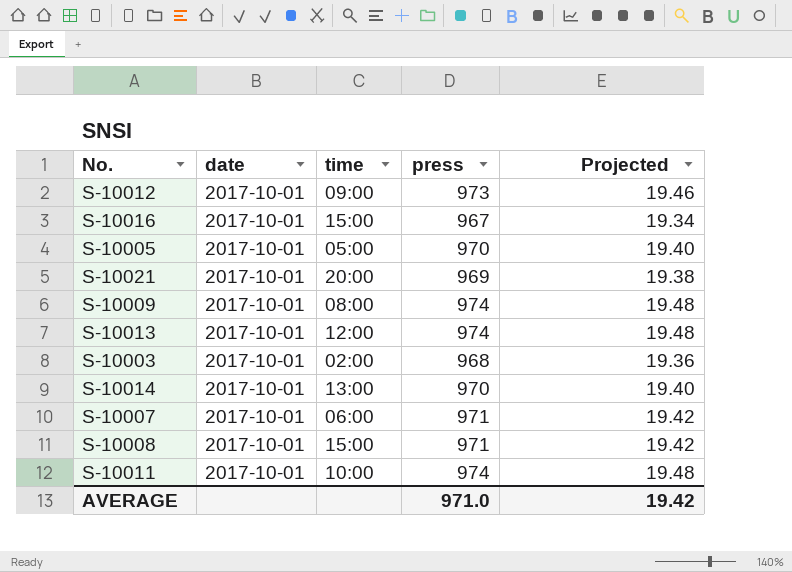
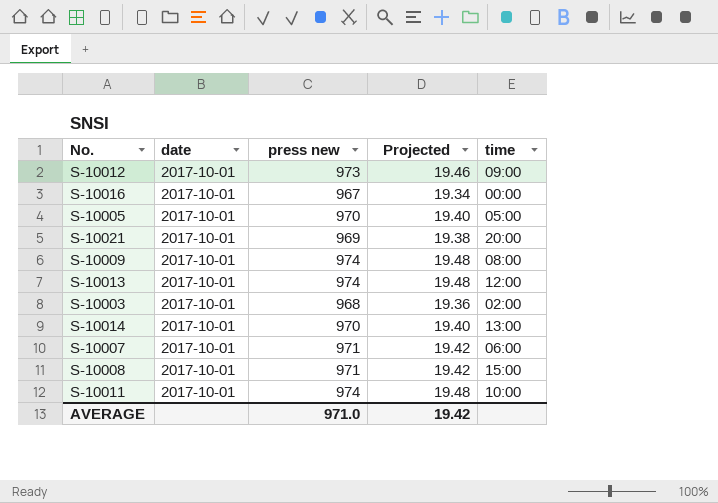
column name: press -> press new
column time | position: 3 -> 5
S-10016 | time: 15:00 -> 00:00

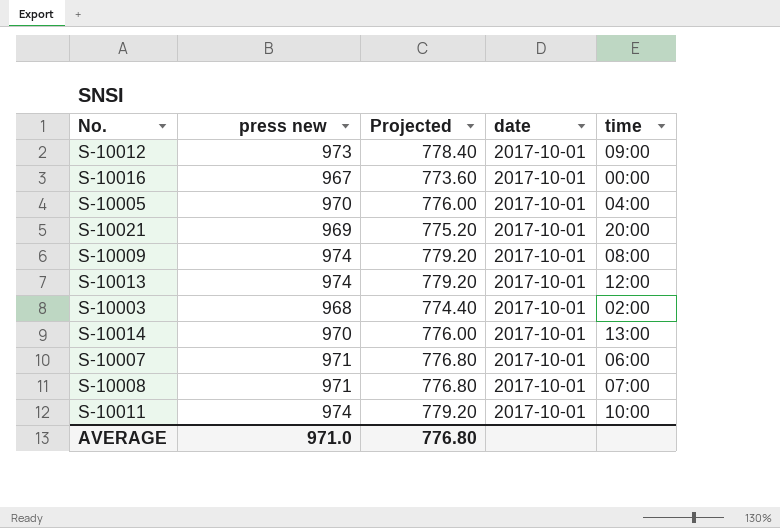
column Projected | formula: [press new] * 0.02 -> [press new] * 0.8
column date | position: 2 -> 4
S-10005 | time: 05:00 -> 04:00
S-10008 | time: 15:00 -> 07:00
AVERAGE | Projected: 19.42 -> 776.80

